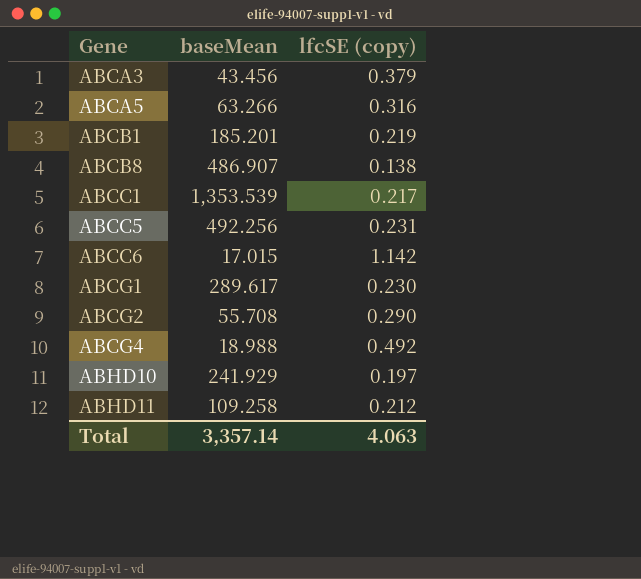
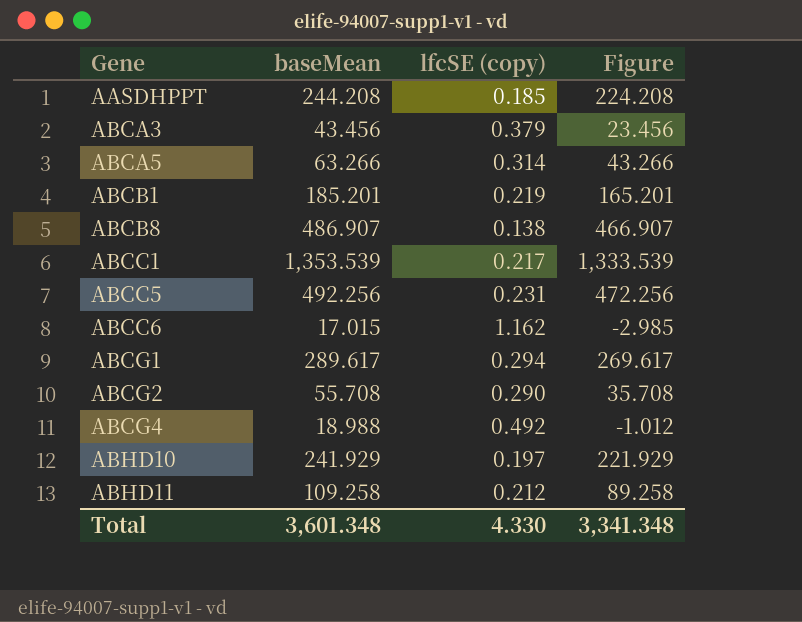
column Figure | formula: none -> [baseMean] - 20
row AASDHPPT: none -> 244.208 | 0.185 | 224.208
ABCA5 | lfcSE (copy): 0.316 -> 0.314
ABCC6 | lfcSE (copy): 1.142 -> 1.162
ABCG1 | lfcSE (copy): 0.230 -> 0.294
Total | baseMean: 3,357.14 -> 3,601.348
Total | lfcSE (copy): 4.063 -> 4.330

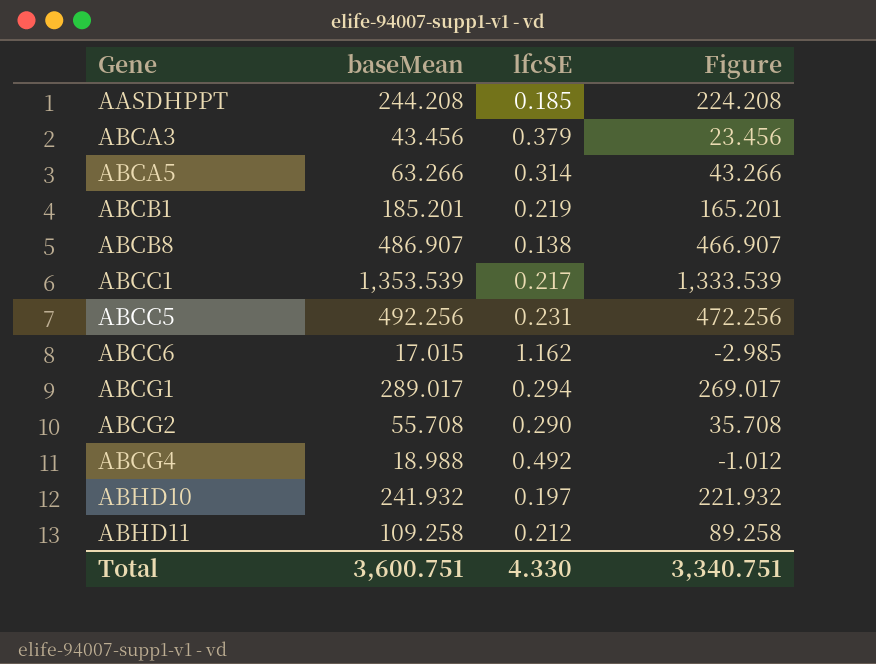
column name: lfcSE (copy) -> lfcSE
ABCG1 | baseMean: 289.617 -> 289.017
ABCG1 | Figure: 269.617 -> 269.017
ABHD10 | baseMean: 241.929 -> 241.932
ABHD10 | Figure: 221.929 -> 221.932
Total | baseMean: 3,601.348 -> 3,600.751
Total | Figure: 3,341.348 -> 3,340.751

